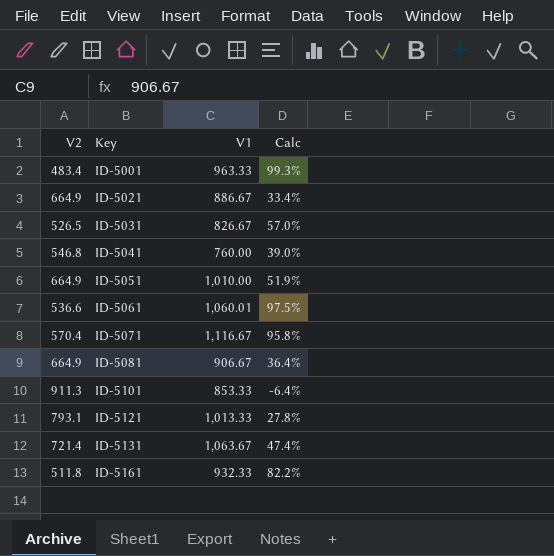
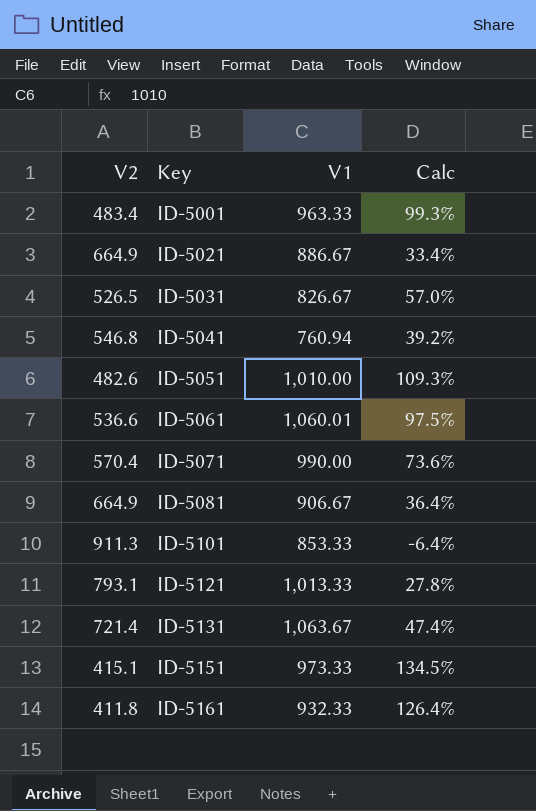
ID-5041 | V1: 760.00 -> 760.94
ID-5041 | Calc: 39.0% -> 39.2%
ID-5051 | V2: 664.9 -> 482.6
ID-5051 | Calc: 51.9% -> 109.3%
ID-5071 | V1: 1,116.67 -> 990.00
ID-5071 | Calc: 95.8% -> 73.6%
row ID-5151: none -> 415.1 | 973.33 | 134.5%
ID-5161 | V2: 511.8 -> 411.8
ID-5161 | Calc: 82.2% -> 126.4%

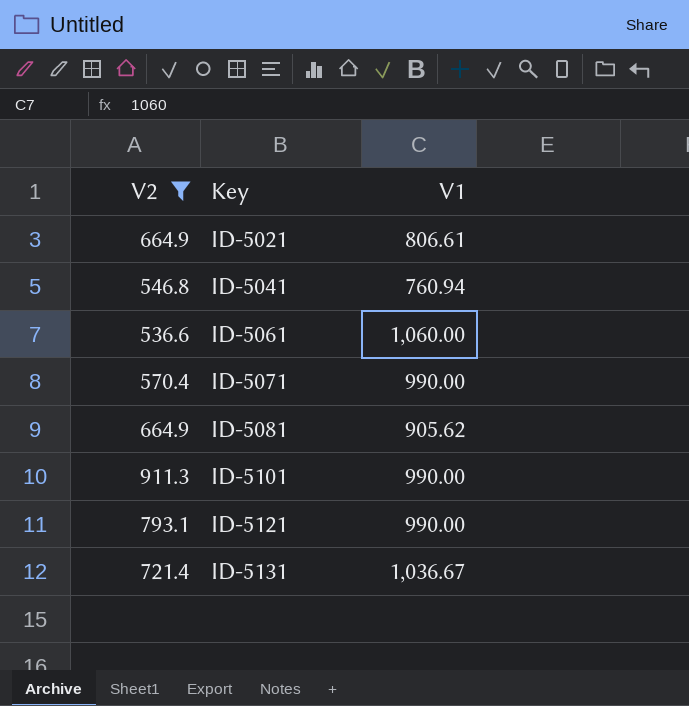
filter: none -> V2 >= 536.6
column Calc | formula: ([V1] - [V2]) / [V2] -> none
ID-5021 | V1: 886.67 -> 806.61
ID-5061 | V1: 1,060.01 -> 1,060.00
ID-5081 | V1: 906.67 -> 905.62
ID-5101 | V1: 853.33 -> 990.00
ID-5121 | V1: 1,013.33 -> 990.00
ID-5131 | V1: 1,063.67 -> 1,036.67

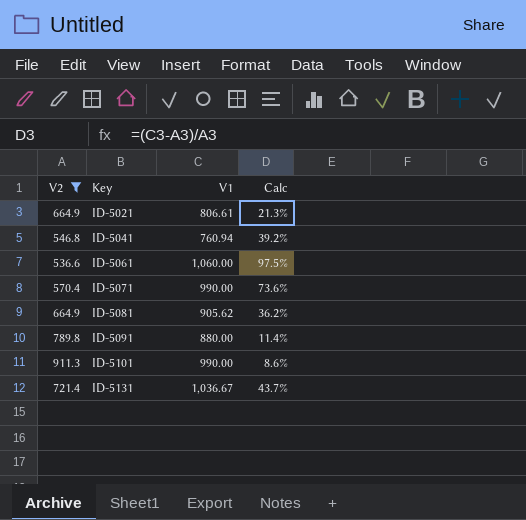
column Calc | formula: none -> ([V1] - [V2]) / [V2]
row ID-5121: 793.1 | 990.00 -> none
row ID-5091: none -> 789.8 | 880.00 | 11.4%

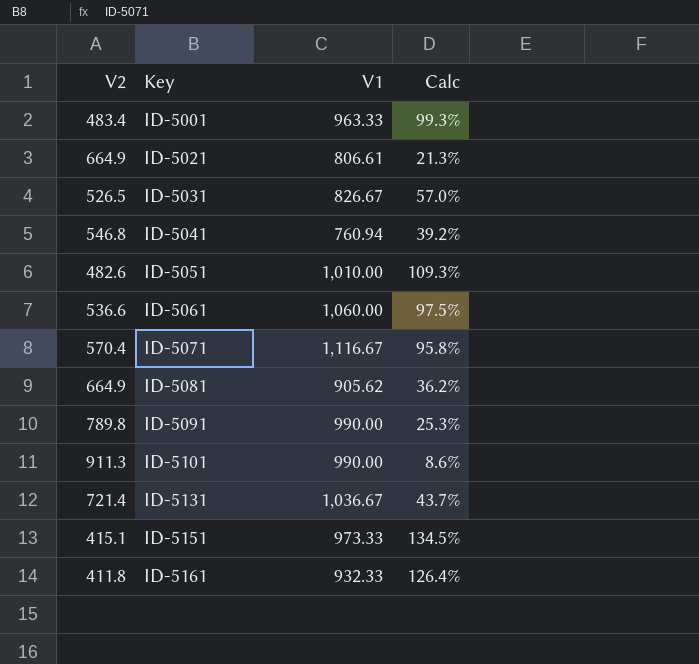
filter: V2 >= 536.6 -> none
ID-5071 | V1: 990.00 -> 1,116.67
ID-5071 | Calc: 73.6% -> 95.8%
ID-5091 | V1: 880.00 -> 990.00
ID-5091 | Calc: 11.4% -> 25.3%

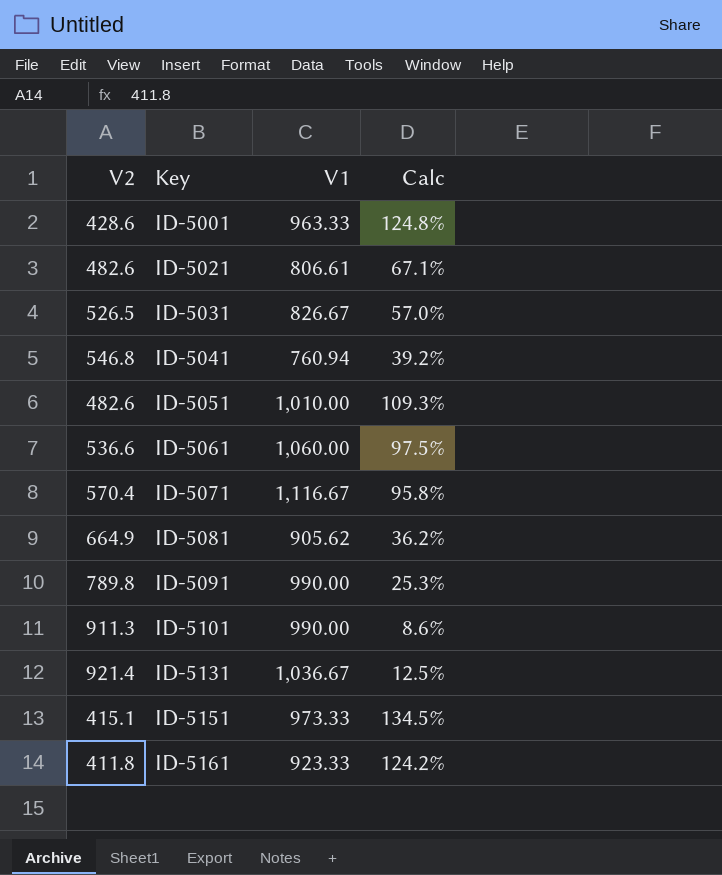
ID-5001 | V2: 483.4 -> 428.6
ID-5001 | Calc: 99.3% -> 124.8%
ID-5021 | V2: 664.9 -> 482.6
ID-5021 | Calc: 21.3% -> 67.1%
ID-5131 | V2: 721.4 -> 921.4
ID-5131 | Calc: 43.7% -> 12.5%
ID-5161 | V1: 932.33 -> 923.33
ID-5161 | Calc: 126.4% -> 124.2%

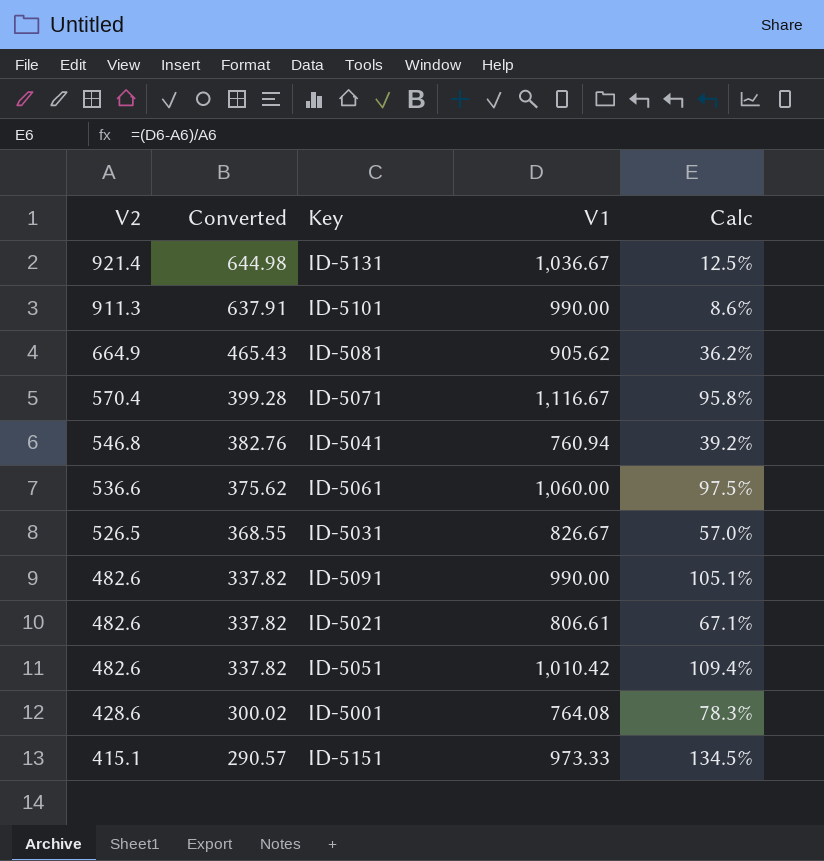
row order: Key ascending -> V2 descending
column Converted | formula: none -> [V2] * 0.7
row ID-5161: 411.8 | 923.33 | 124.2% -> none
ID-5091 | V2: 789.8 -> 482.6
ID-5091 | Calc: 25.3% -> 105.1%
ID-5051 | V1: 1,010.00 -> 1,010.42
ID-5051 | Calc: 109.3% -> 109.4%
ID-5001 | V1: 963.33 -> 764.08
ID-5001 | Calc: 124.8% -> 78.3%

